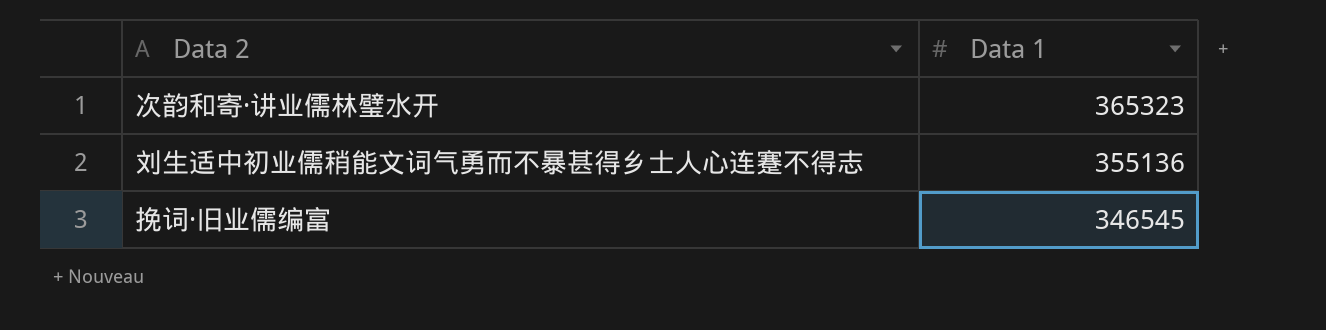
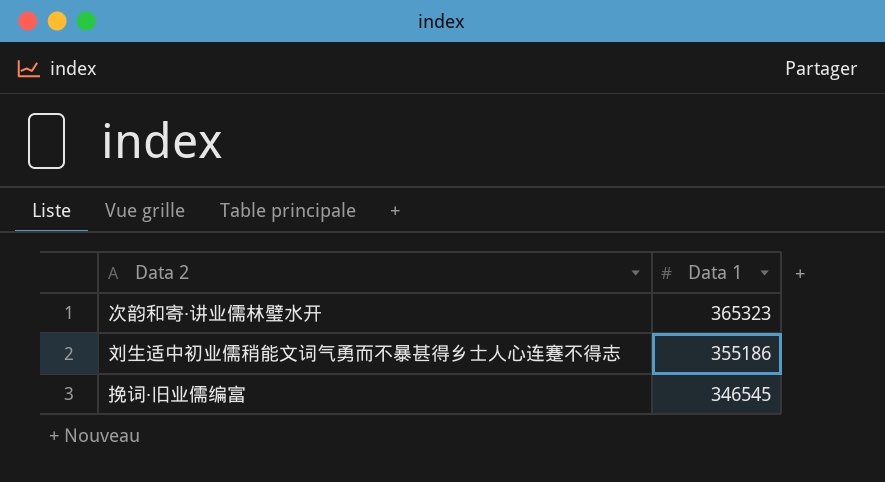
刘生适中初业儒稍能文词气勇而不暴甚得乡士人心连蹇不得志 | Data 1: 355136 -> 355186

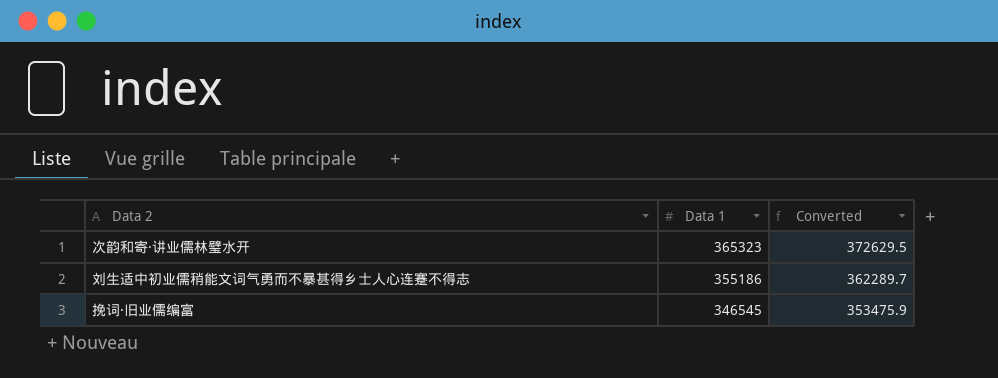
column Converted | formula: none -> [Data 1] * 1.02

